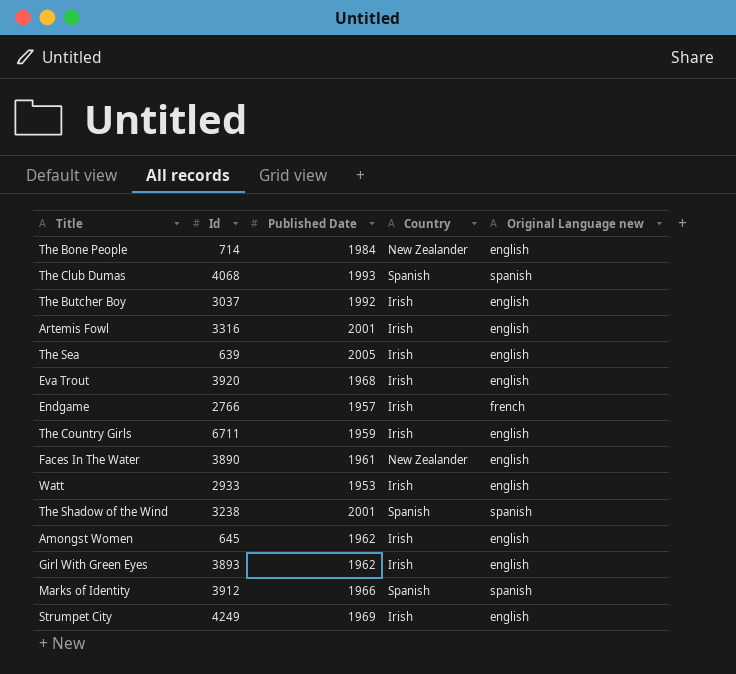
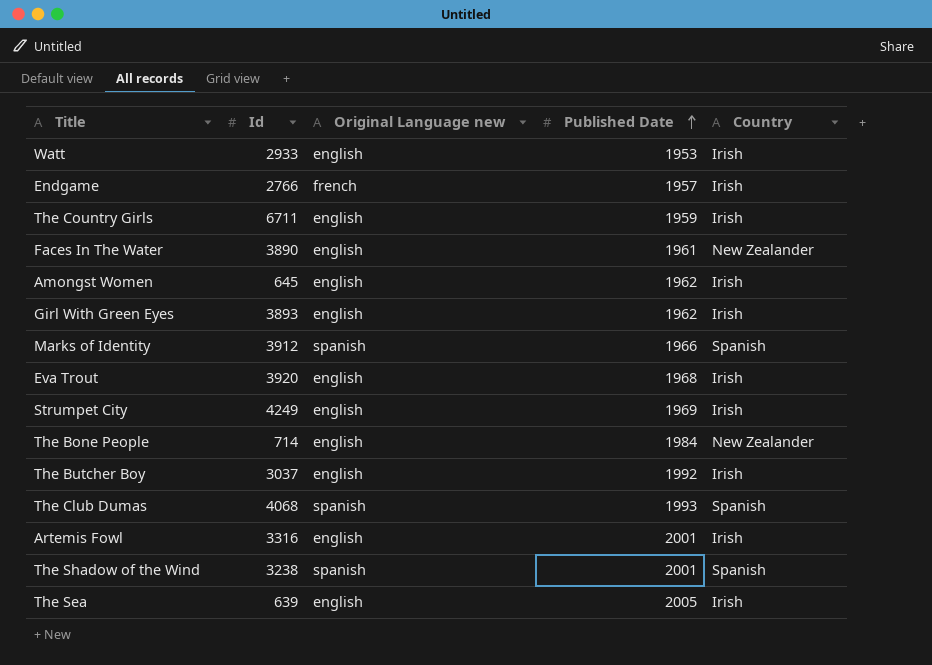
row order: none -> Published Date ascending
column Original Language new | position: 5 -> 3

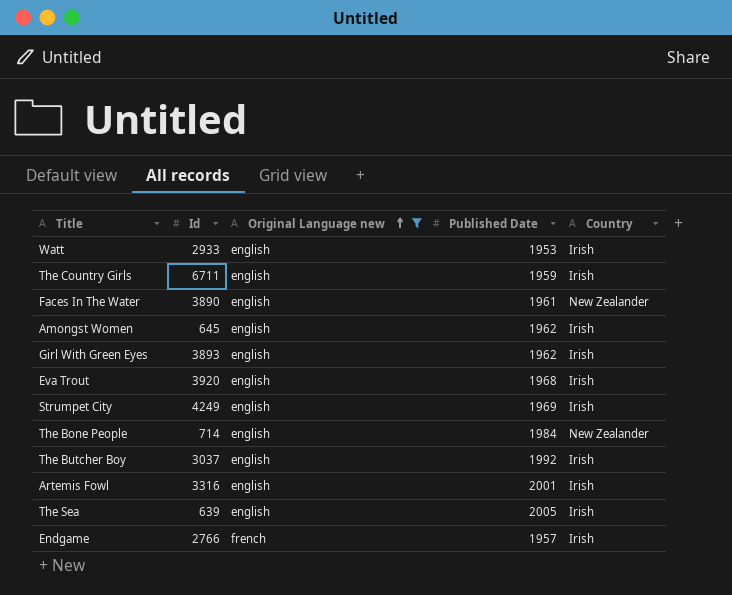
filter: none -> Original Language new != spanish
row order: Published Date ascending -> Original Language new ascending

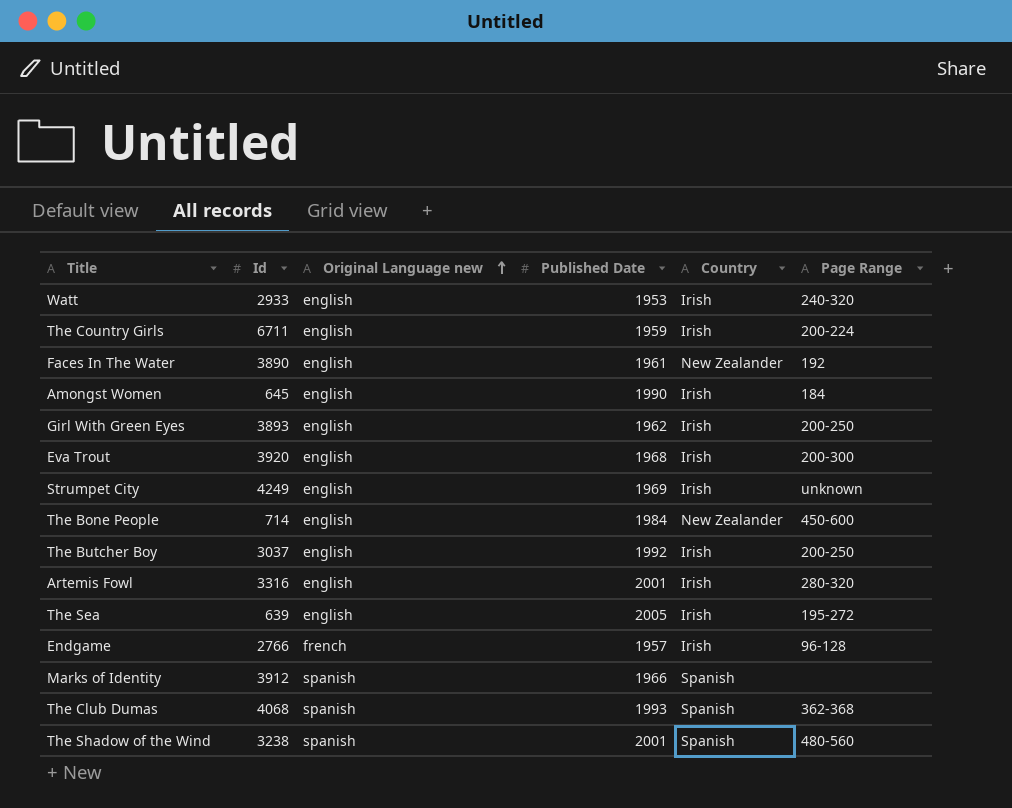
filter: Original Language new != spanish -> none
column Page Range | position: none -> 6
Amongst Women | Published Date: 1962 -> 1990

